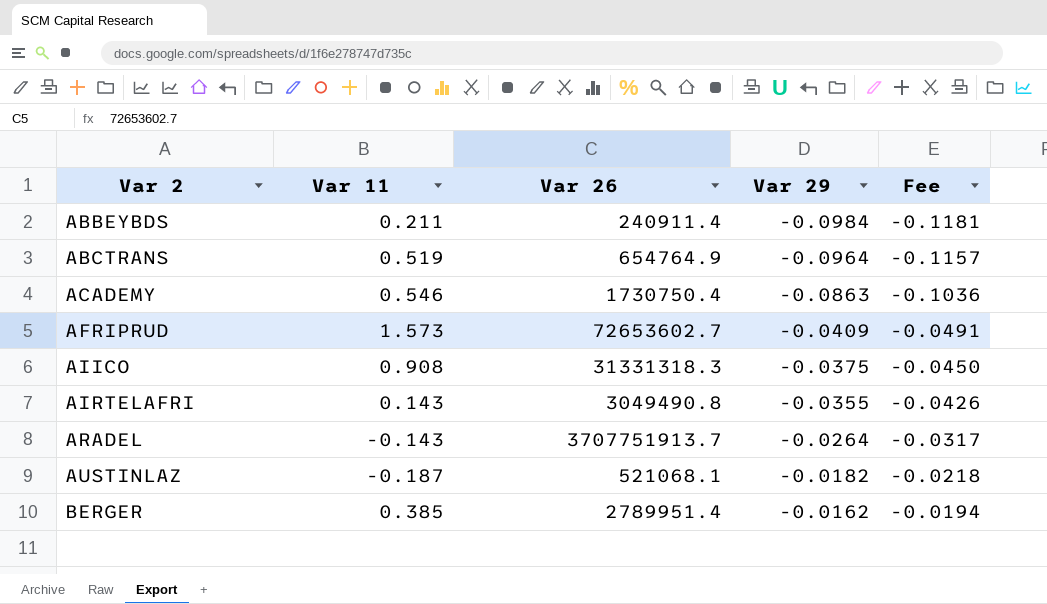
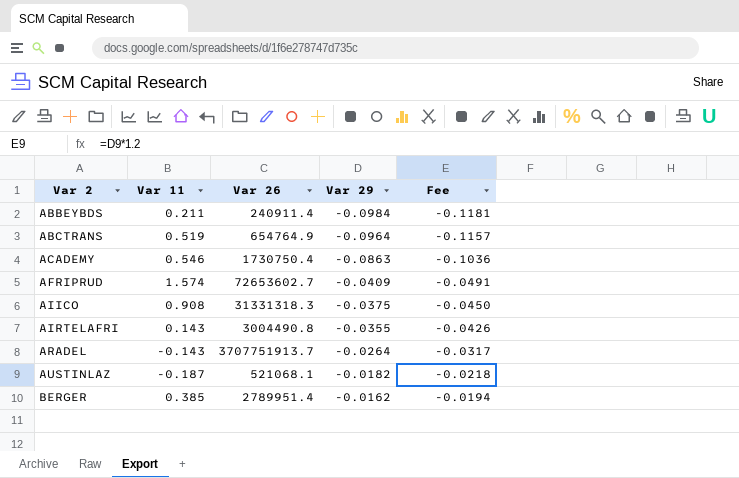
AFRIPRUD | Var 11: 1.573 -> 1.574
AIRTELAFRI | Var 26: 3049490.8 -> 3004490.8

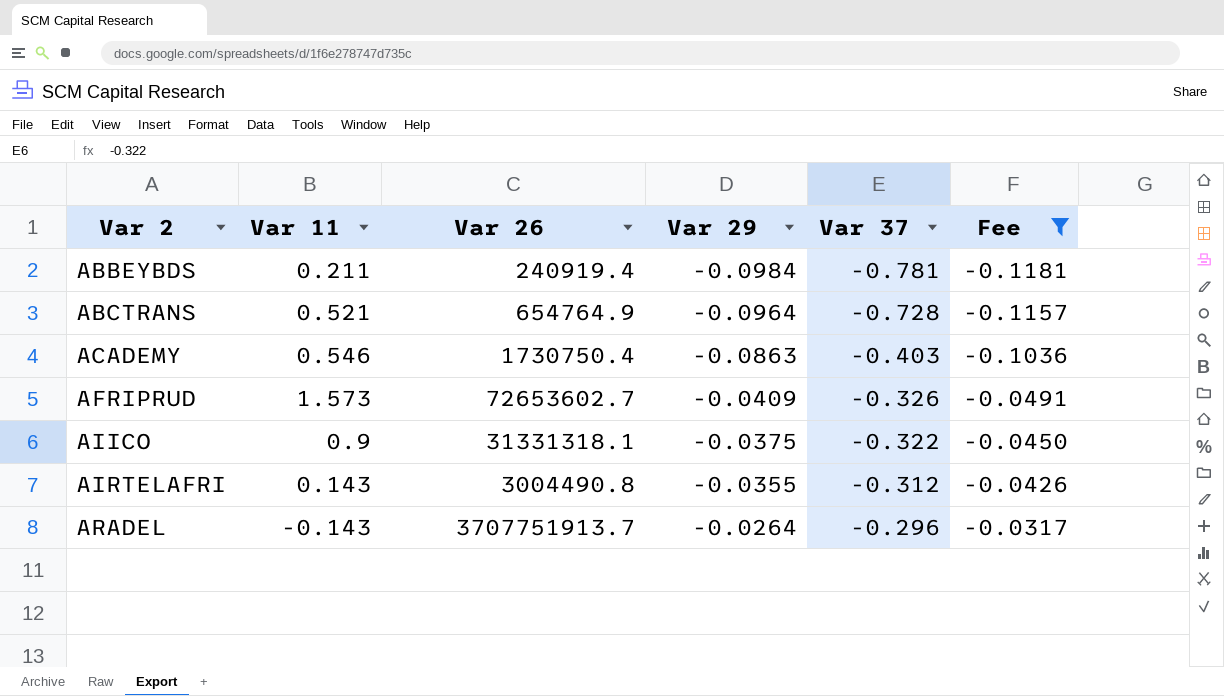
filter: none -> Fee <= -0.0317
column Var 37 | position: none -> 5
ABBEYBDS | Var 26: 240911.4 -> 240919.4
ABCTRANS | Var 11: 0.519 -> 0.521
AFRIPRUD | Var 11: 1.574 -> 1.573
AIICO | Var 11: 0.908 -> 0.9
AIICO | Var 26: 31331318.3 -> 31331318.1

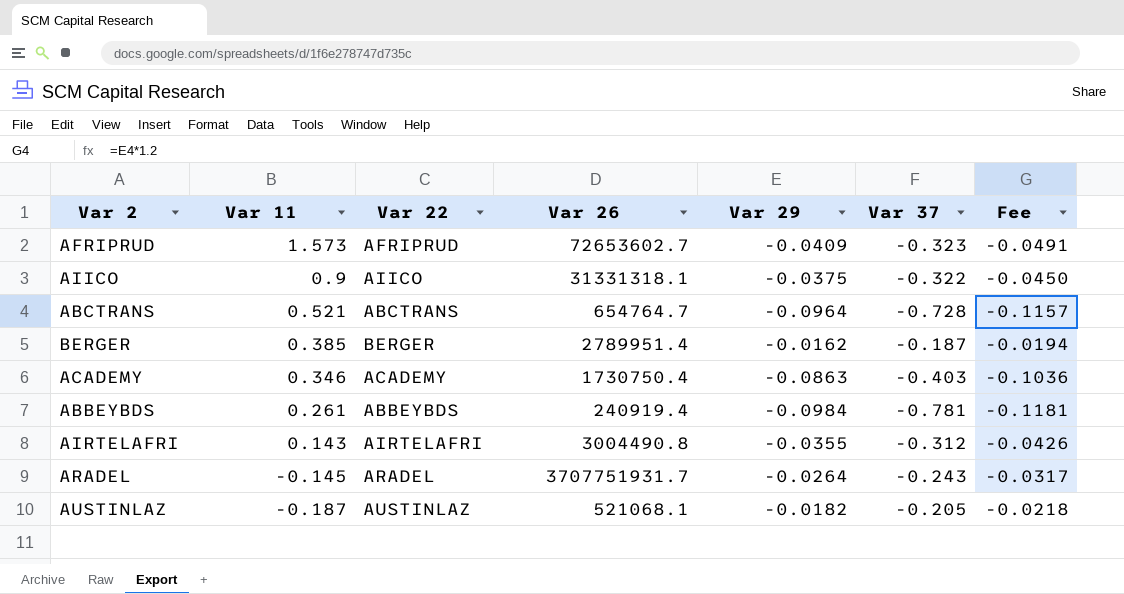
filter: Fee <= -0.0317 -> none
row order: Var 2 ascending -> Var 11 descending
column Var 22 | position: none -> 3
AFRIPRUD | Var 37: -0.326 -> -0.323
ABCTRANS | Var 26: 654764.9 -> 654764.7
ACADEMY | Var 11: 0.546 -> 0.346
ABBEYBDS | Var 11: 0.211 -> 0.261
ARADEL | Var 11: -0.143 -> -0.145
ARADEL | Var 26: 3707751913.7 -> 3707751931.7
ARADEL | Var 37: -0.296 -> -0.243

